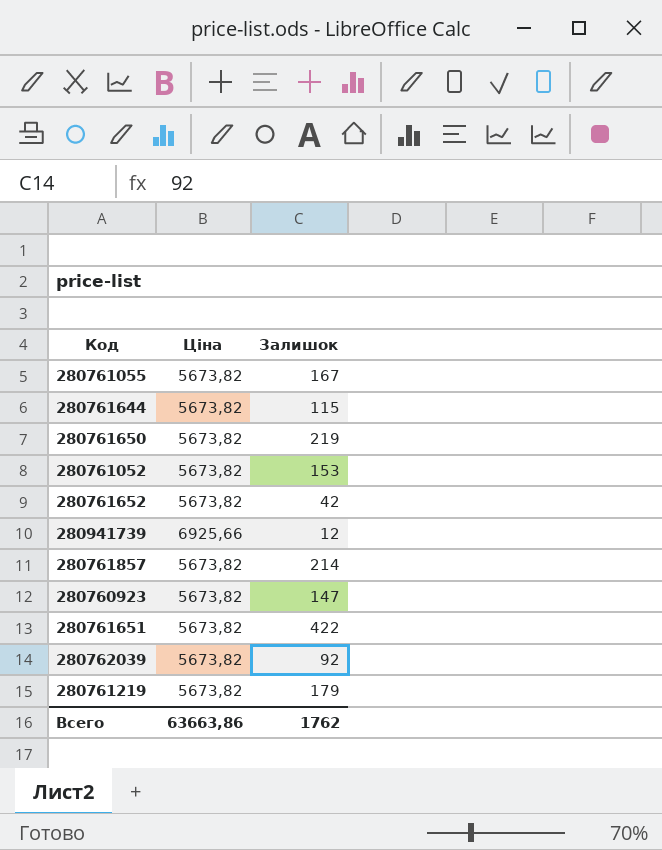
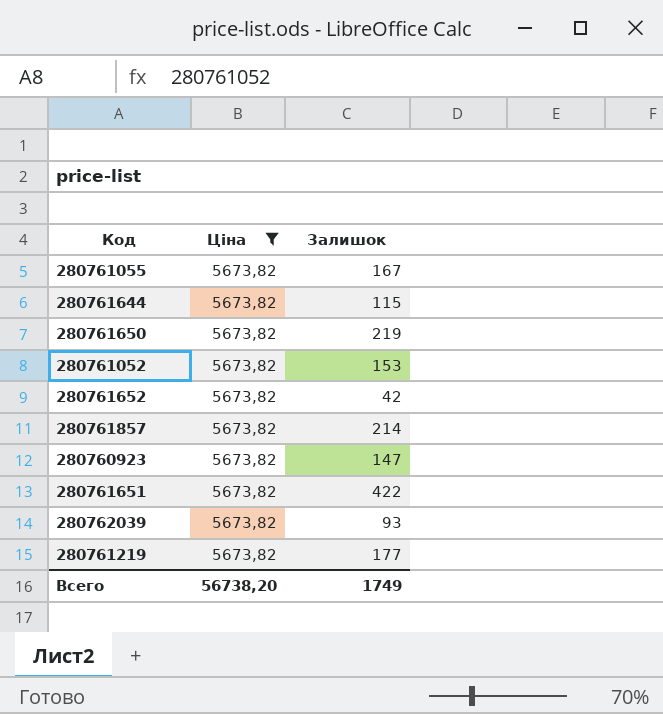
filter: none -> Ціна = 5673,82
280762039 | Залишок: 92 -> 93
280761219 | Залишок: 179 -> 177
Всего | Ціна: 63663,86 -> 56738,20
Всего | Залишок: 1762 -> 1749

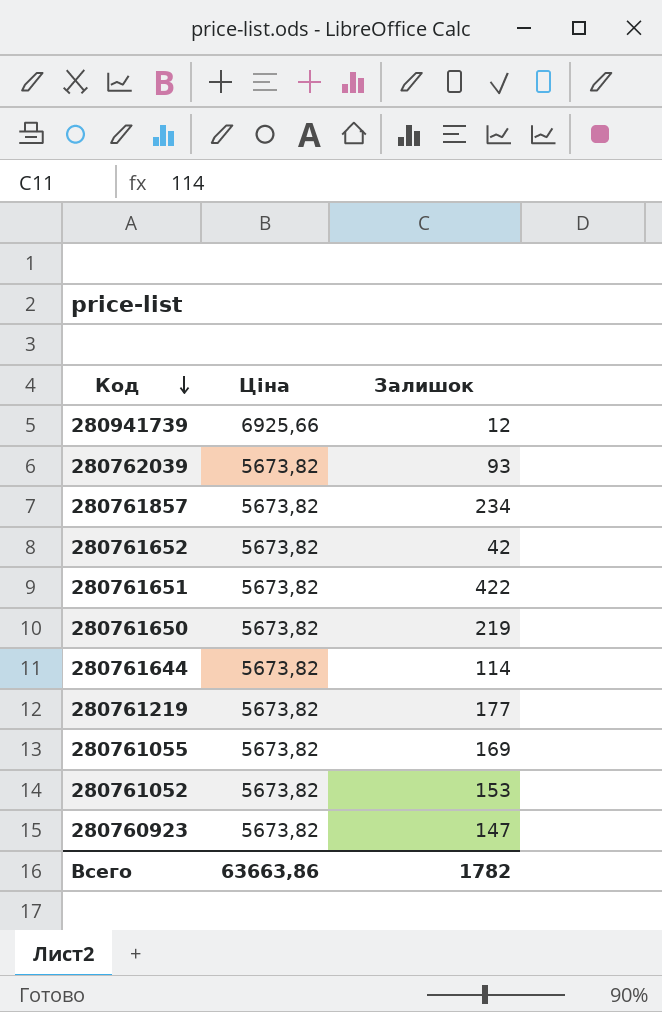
filter: Ціна = 5673,82 -> none
row order: none -> Код descending
280761857 | Залишок: 214 -> 234
280761644 | Залишок: 115 -> 114
280761055 | Залишок: 167 -> 169
Всего | Ціна: 56738,20 -> 63663,86
Всего | Залишок: 1749 -> 1782

